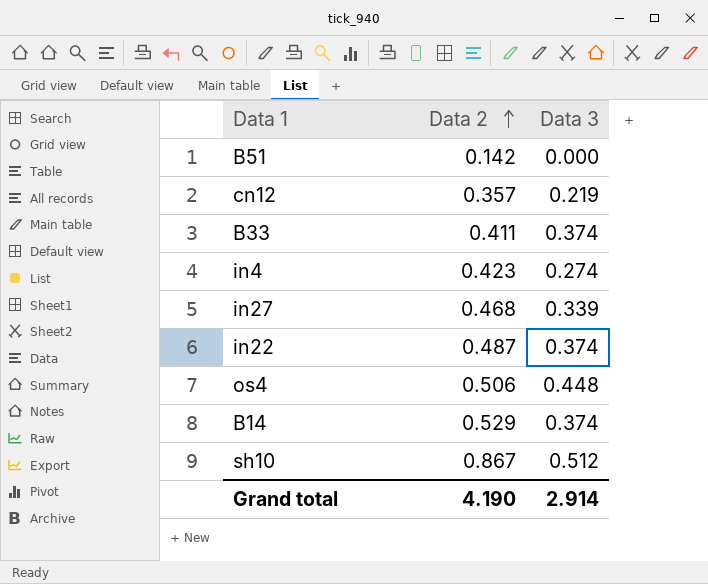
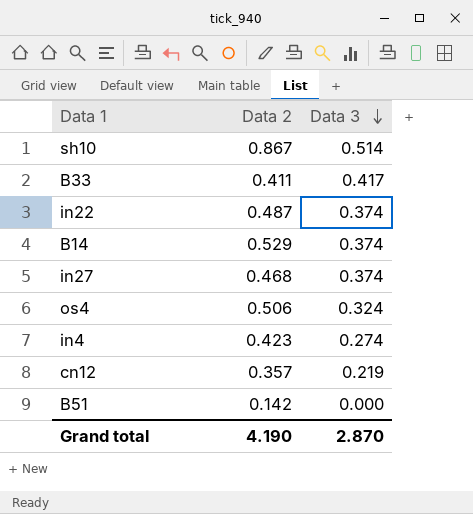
row order: Data 2 ascending -> Data 3 descending
sh10 | Data 3: 0.512 -> 0.514
B33 | Data 3: 0.374 -> 0.417
in27 | Data 3: 0.339 -> 0.374
os4 | Data 3: 0.448 -> 0.324
Grand total | Data 3: 2.914 -> 2.870

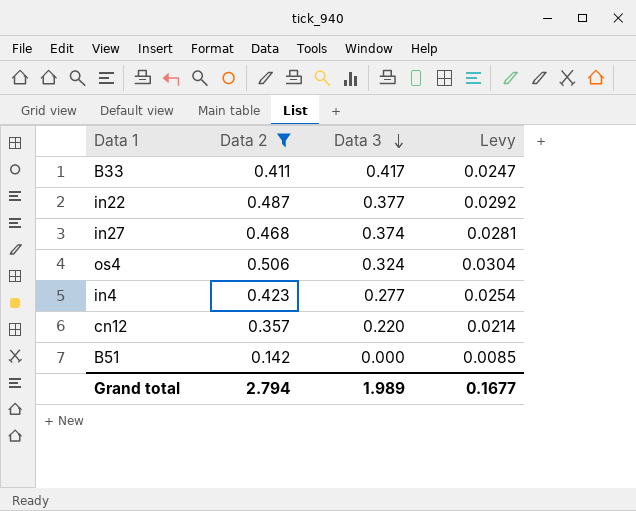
filter: none -> Data 2 <= 0.506
column Levy | formula: none -> [Data 2] * 0.06
in22 | Data 3: 0.374 -> 0.377
in4 | Data 3: 0.274 -> 0.277
cn12 | Data 3: 0.219 -> 0.220
Grand total | Data 2: 4.190 -> 2.794
Grand total | Data 3: 2.870 -> 1.989

